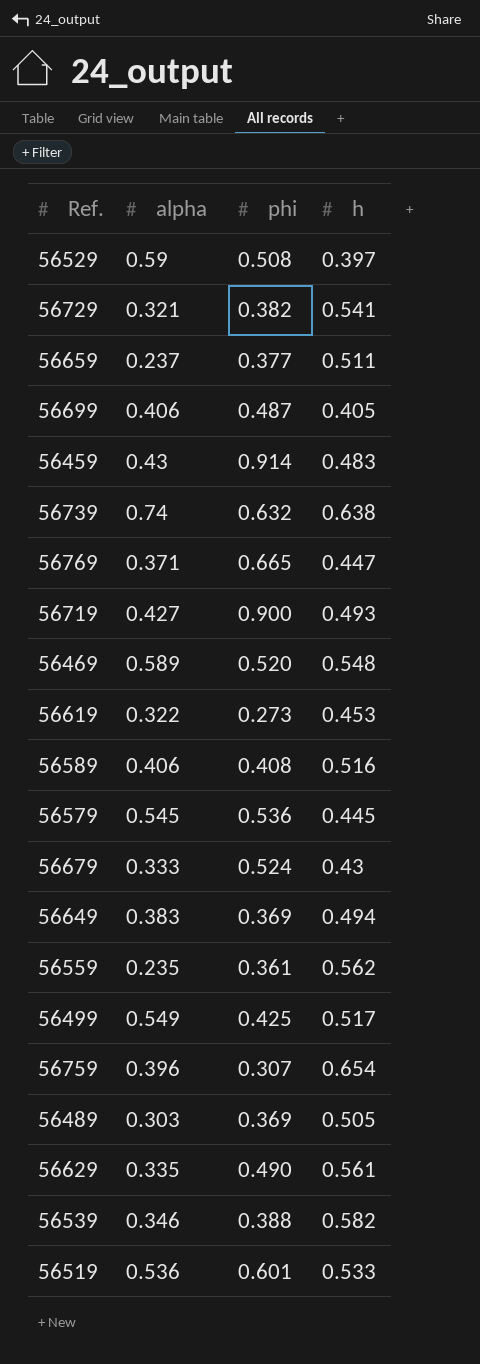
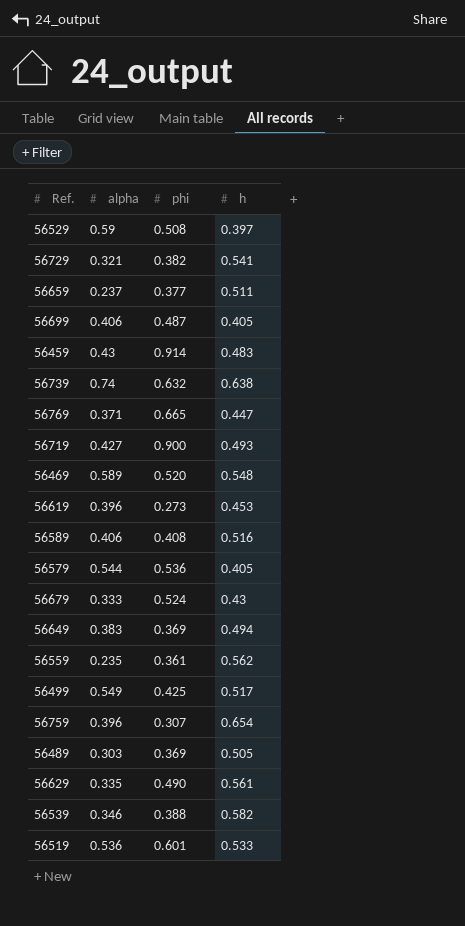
56619 | alpha: 0.322 -> 0.396
56579 | alpha: 0.545 -> 0.544
56579 | h: 0.445 -> 0.405

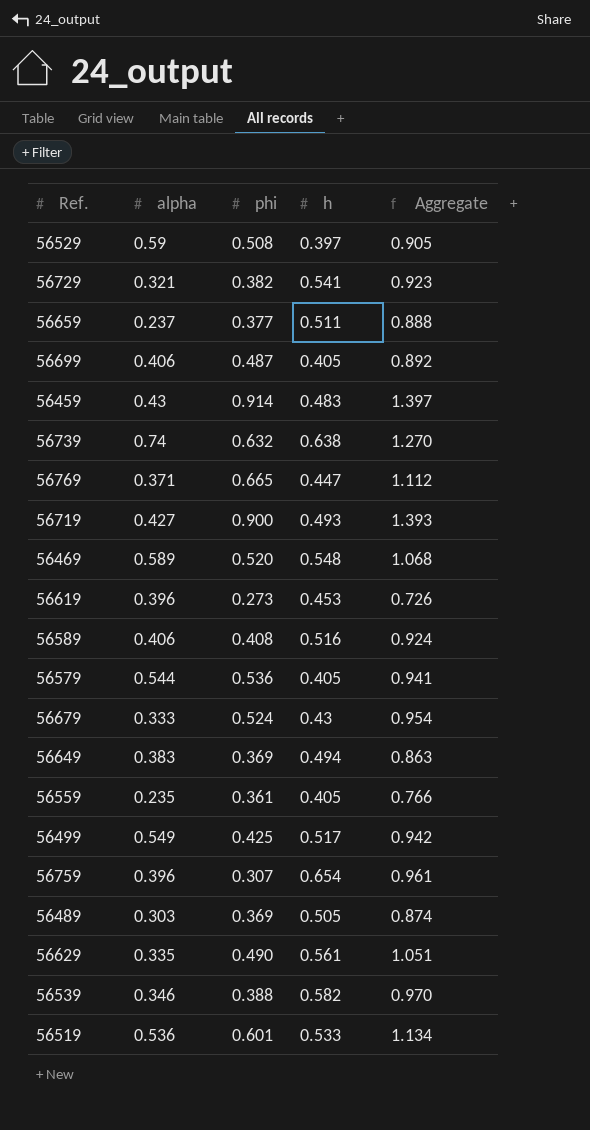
column Aggregate | formula: none -> [phi] + [h]
56559 | h: 0.562 -> 0.405

